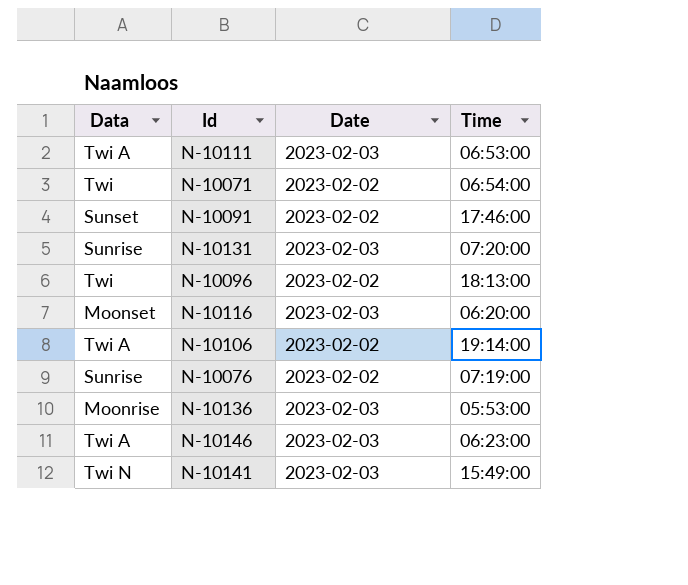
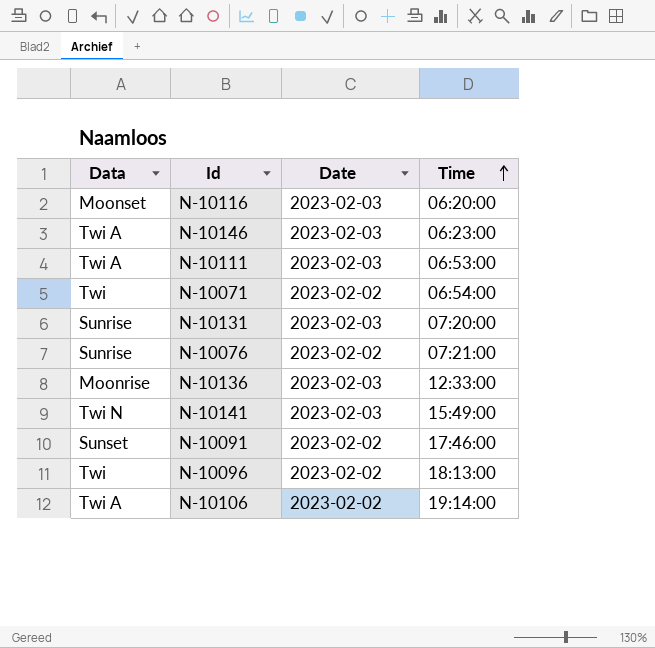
row order: none -> Time ascending
N-10076 | Time: 07:19:00 -> 07:21:00
N-10136 | Time: 05:53:00 -> 12:33:00

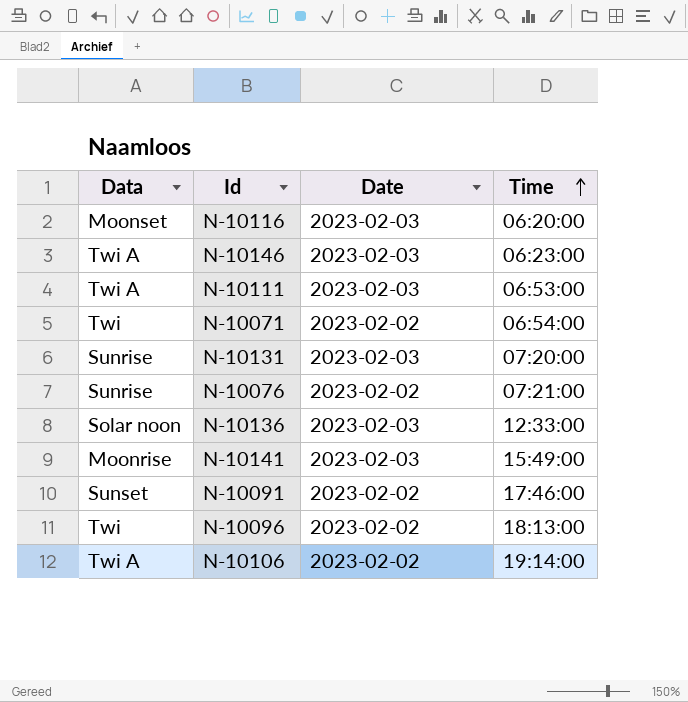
N-10136 | Data: Moonrise -> Solar noon
N-10141 | Data: Twi N -> Moonrise

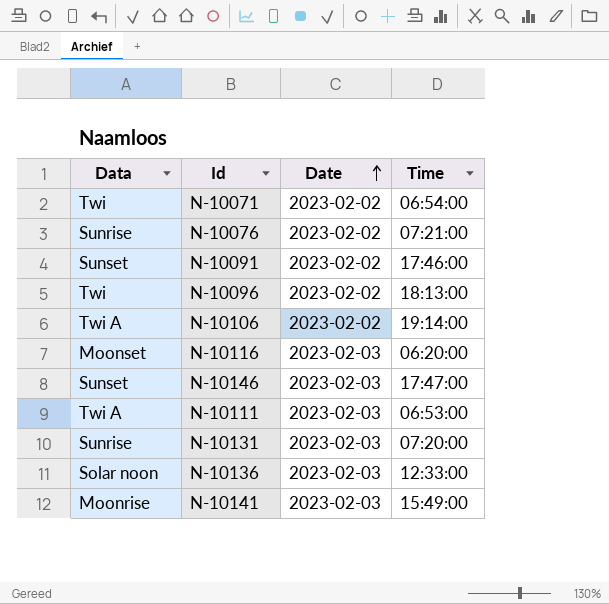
row order: Time ascending -> Date ascending
N-10146 | Data: Twi A -> Sunset
N-10146 | Time: 06:23:00 -> 17:47:00

